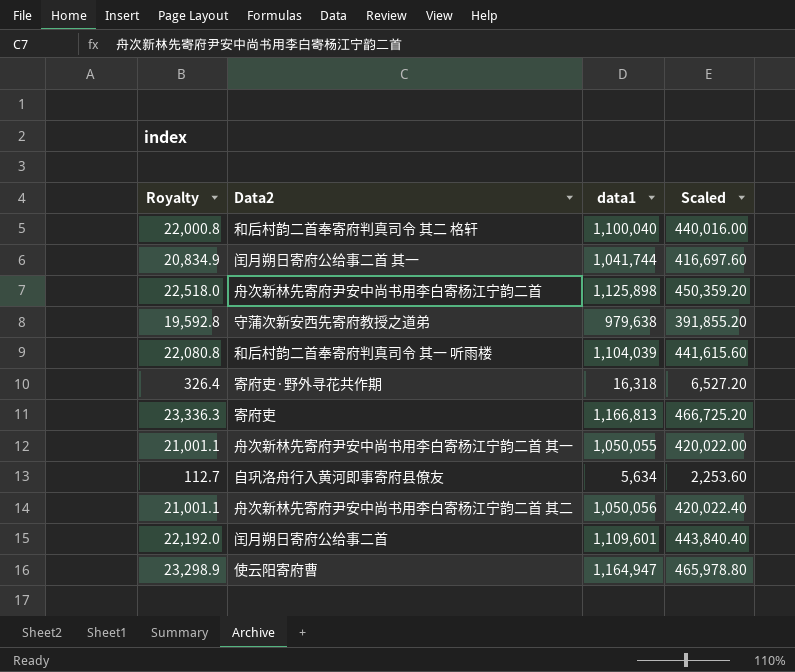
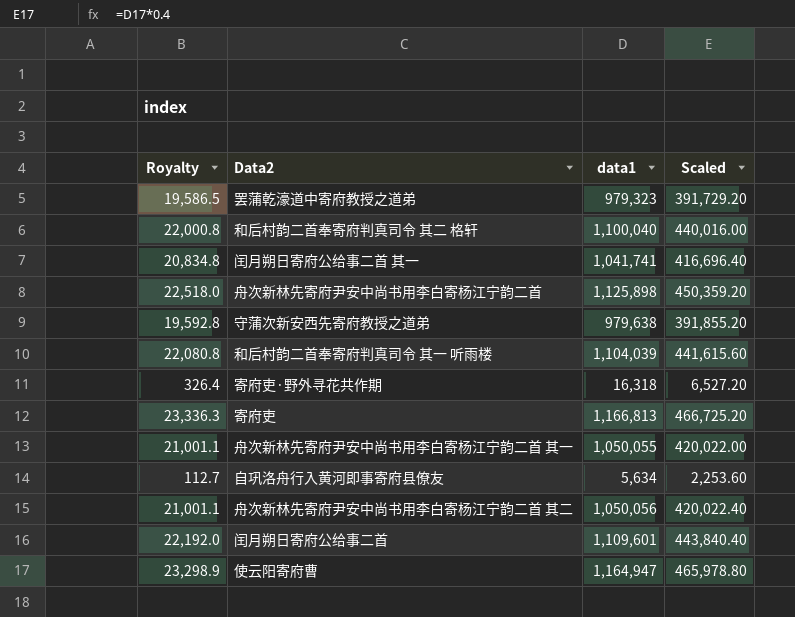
row 罢蒲乾濠道中寄府教授之道弟: none -> 19,586.5 | 979,323 | 391,729.20
闰月朔日寄府公给事二首 其一 | Royalty: 20,834.9 -> 20,834.8
闰月朔日寄府公给事二首 其一 | data1: 1,041,744 -> 1,041,741
闰月朔日寄府公给事二首 其一 | Scaled: 416,697.60 -> 416,696.40

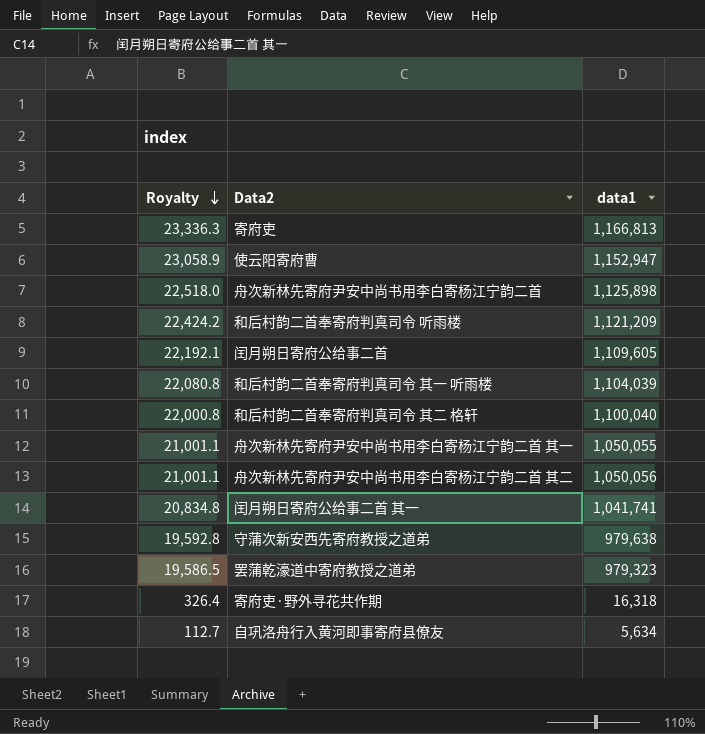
row order: none -> Royalty descending
column Scaled | formula: [data1] * 0.4 -> none
使云阳寄府曹 | Royalty: 23,298.9 -> 23,058.9
使云阳寄府曹 | data1: 1,164,947 -> 1,152,947
row 和后村韵二首奉寄府判真司令 听雨楼: none -> 22,424.2 | 1,121,209
闰月朔日寄府公给事二首 | Royalty: 22,192.0 -> 22,192.1
闰月朔日寄府公给事二首 | data1: 1,109,601 -> 1,109,605

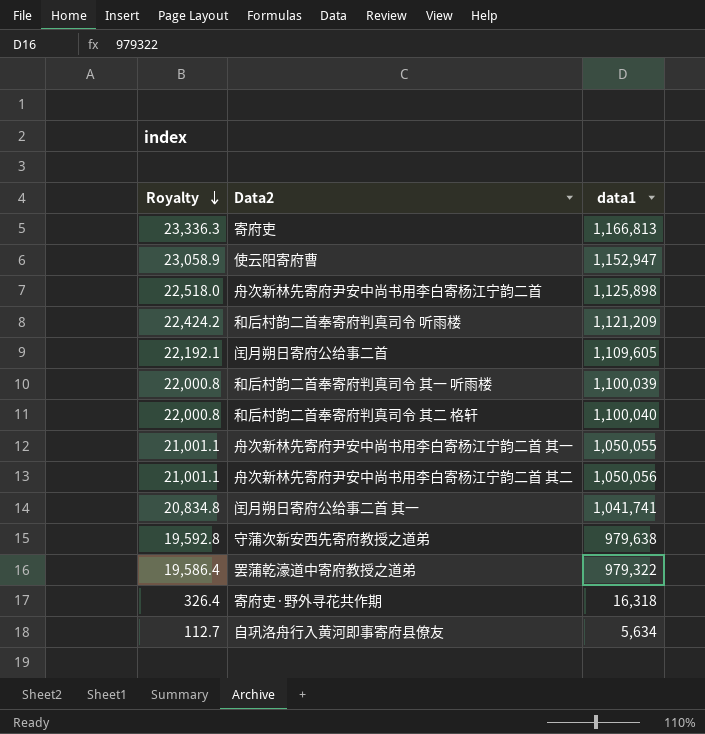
和后村韵二首奉寄府判真司令 其一 听雨楼 | Royalty: 22,080.8 -> 22,000.8
和后村韵二首奉寄府判真司令 其一 听雨楼 | data1: 1,104,039 -> 1,100,039
罢蒲乾濠道中寄府教授之道弟 | Royalty: 19,586.5 -> 19,586.4
罢蒲乾濠道中寄府教授之道弟 | data1: 979,323 -> 979,322

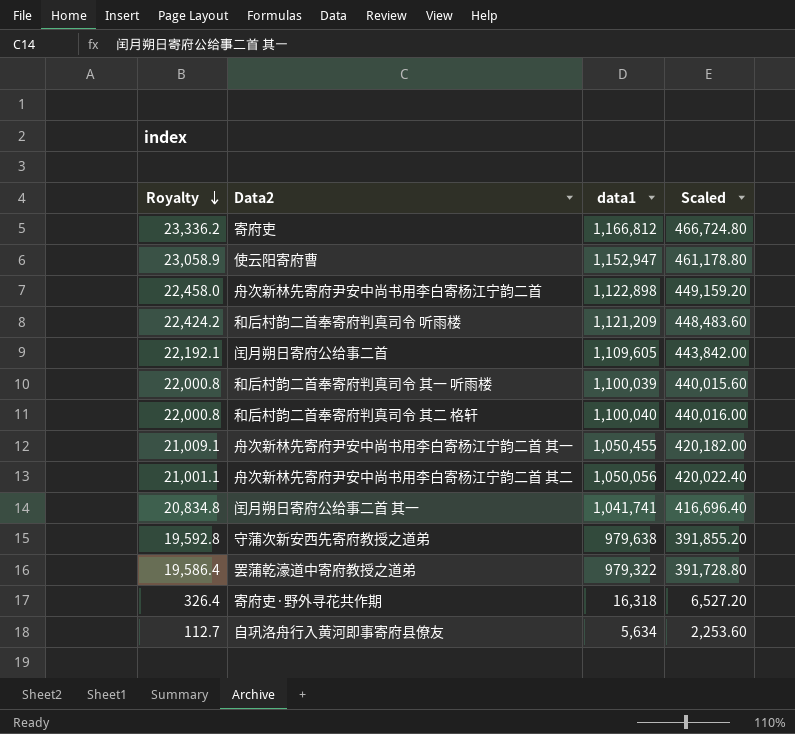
column Scaled | formula: none -> [data1] * 0.4
寄府吏 | Royalty: 23,336.3 -> 23,336.2
寄府吏 | data1: 1,166,813 -> 1,166,812
舟次新林先寄府尹安中尚书用李白寄杨江宁韵二首 | Royalty: 22,518.0 -> 22,458.0
舟次新林先寄府尹安中尚书用李白寄杨江宁韵二首 | data1: 1,125,898 -> 1,122,898
舟次新林先寄府尹安中尚书用李白寄杨江宁韵二首 其一 | Royalty: 21,001.1 -> 21,009.1
舟次新林先寄府尹安中尚书用李白寄杨江宁韵二首 其一 | data1: 1,050,055 -> 1,050,455

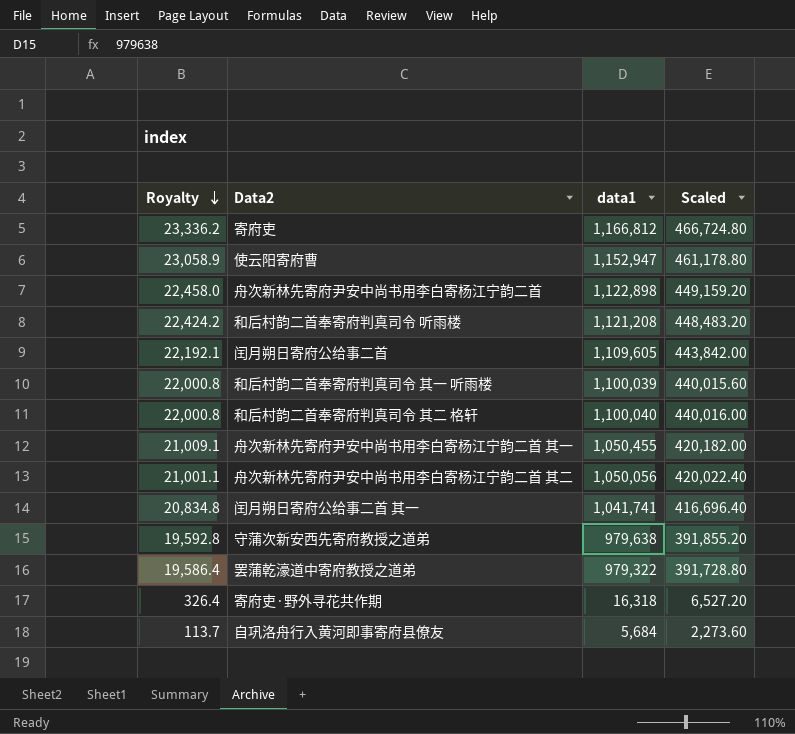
和后村韵二首奉寄府判真司令 听雨楼 | data1: 1,121,209 -> 1,121,208
和后村韵二首奉寄府判真司令 听雨楼 | Scaled: 448,483.60 -> 448,483.20
自巩洛舟行入黄河即事寄府县僚友 | Royalty: 112.7 -> 113.7
自巩洛舟行入黄河即事寄府县僚友 | data1: 5,634 -> 5,684
自巩洛舟行入黄河即事寄府县僚友 | Scaled: 2,253.60 -> 2,273.60

